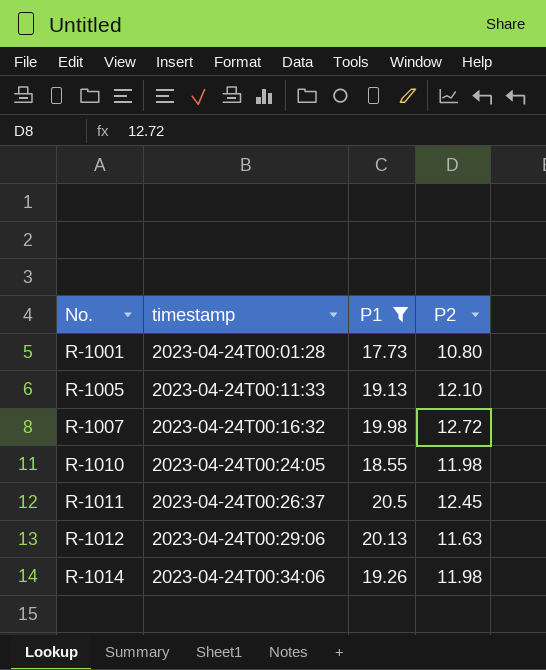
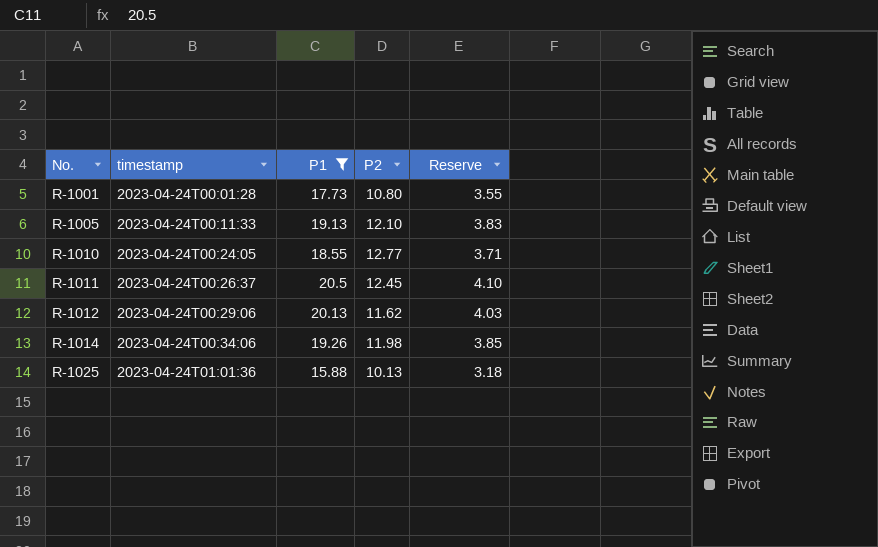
column Reserve | formula: none -> [P1] * 0.2
row R-1007: 2023-04-24T00:16:32 | 19.98 | 12.72 -> none
R-1010 | P2: 11.98 -> 12.77
R-1012 | P2: 11.63 -> 11.62
row R-1025: none -> 2023-04-24T01:01:36 | 15.88 | 10.13 | 3.18

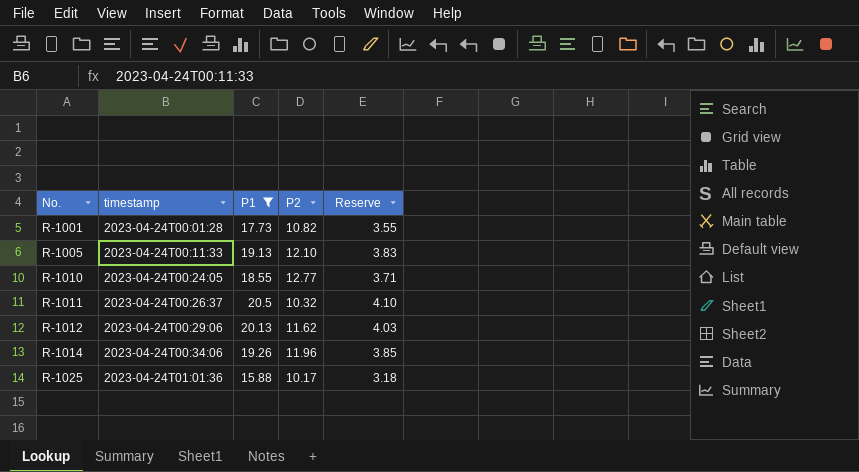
R-1001 | P2: 10.80 -> 10.82
R-1011 | P2: 12.45 -> 10.32
R-1014 | P2: 11.98 -> 11.96
R-1025 | P2: 10.13 -> 10.17

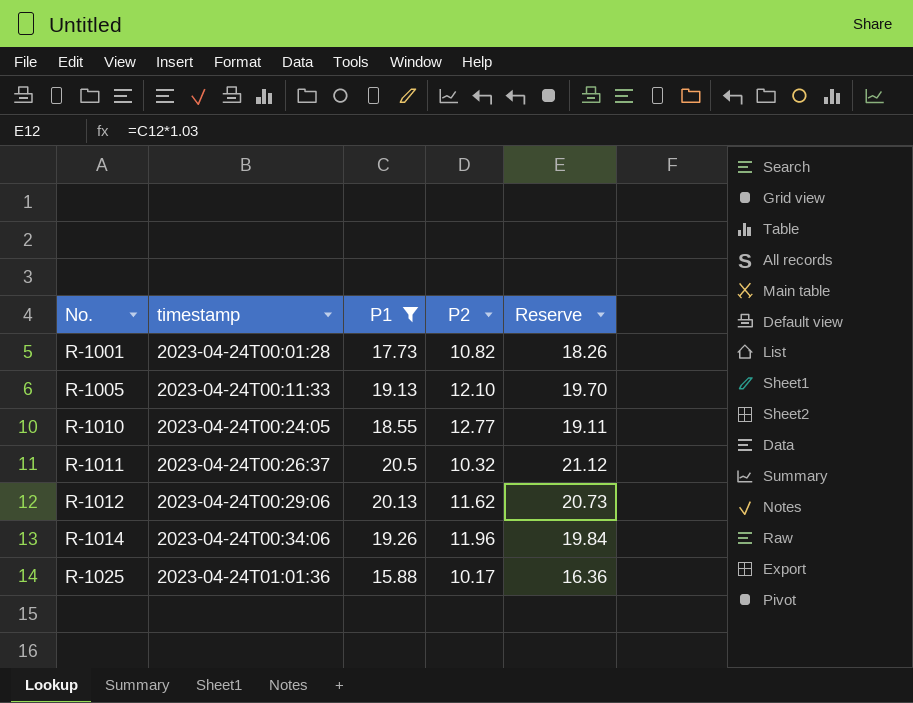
column Reserve | formula: [P1] * 0.2 -> [P1] * 1.03

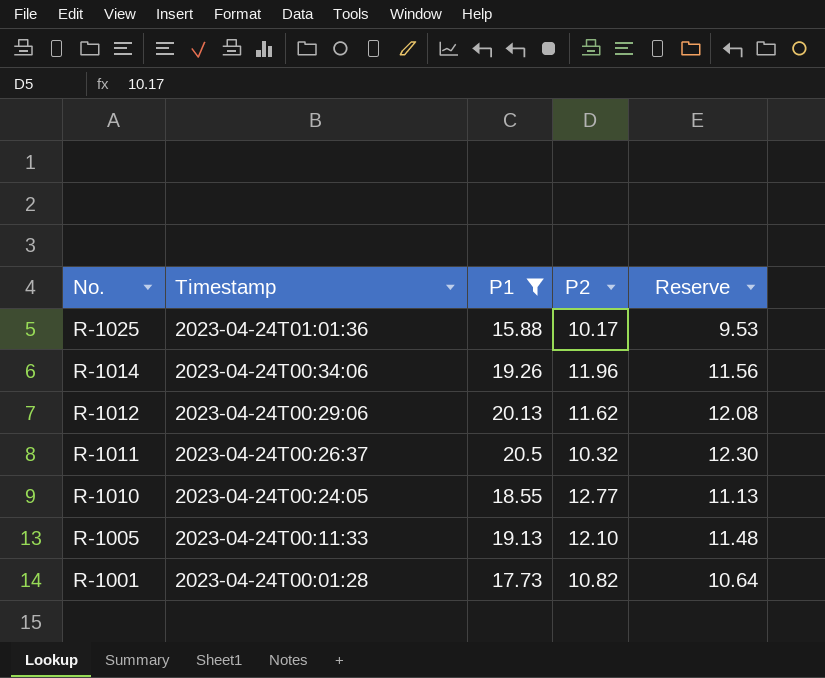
row order: No. ascending -> No. descending
column name: timestamp -> Timestamp
column Reserve | formula: [P1] * 1.03 -> [P1] * 0.6

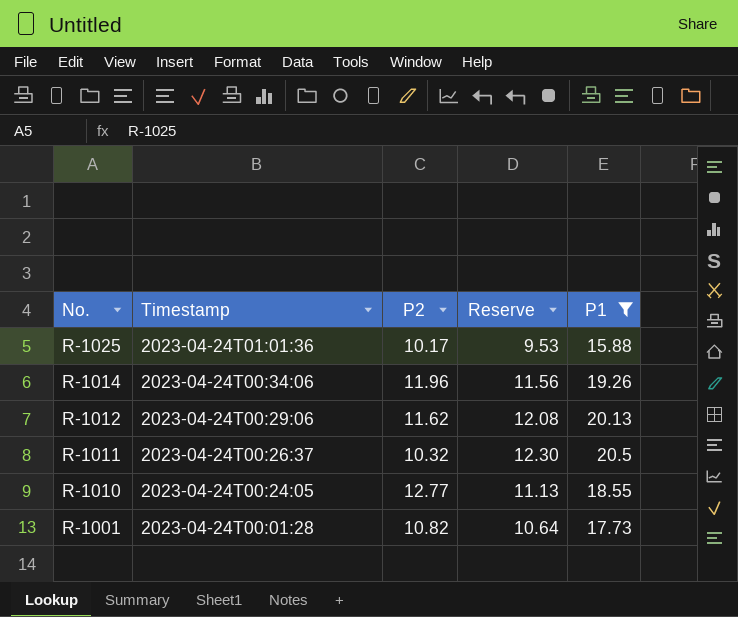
column P1 | position: 3 -> 5
row R-1005: 2023-04-24T00:11:33 | 19.13 | 12.10 | 11.48 -> none

